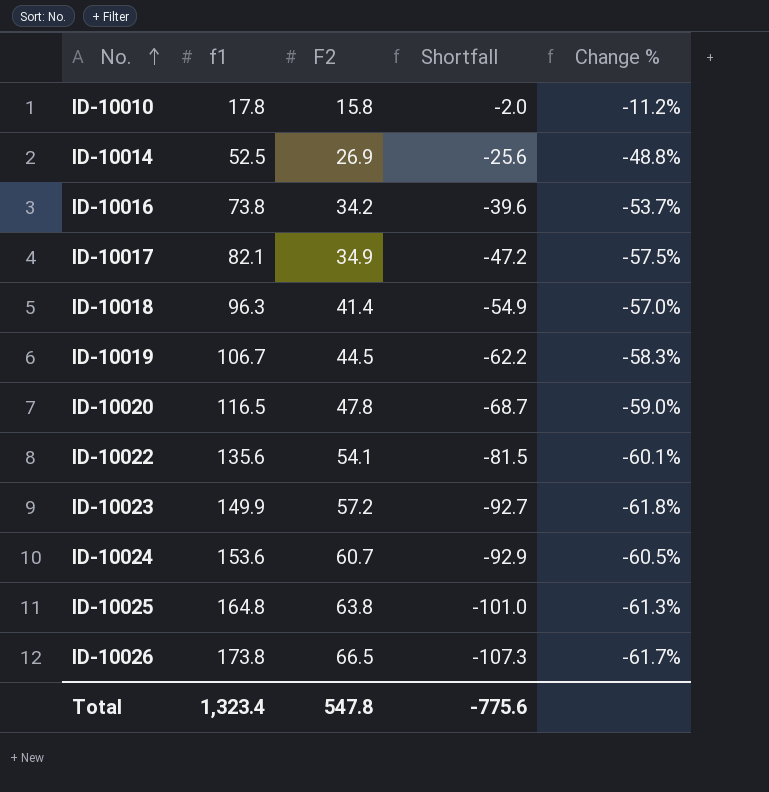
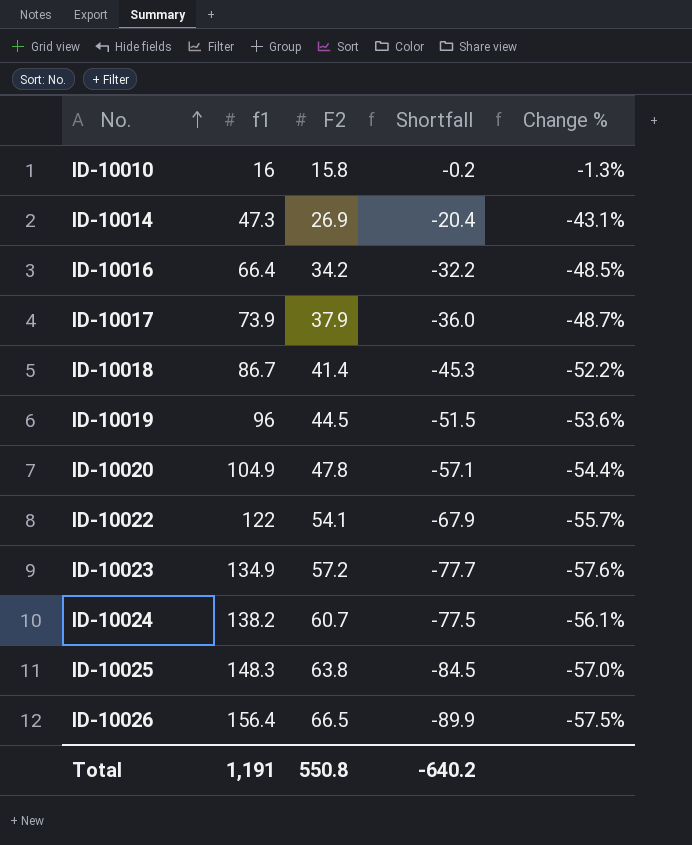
ID-10010 | f1: 17.8 -> 16
ID-10010 | Shortfall: -2.0 -> -0.2
ID-10010 | Change %: -11.2% -> -1.3%
ID-10014 | f1: 52.5 -> 47.3
ID-10014 | Shortfall: -25.6 -> -20.4
ID-10014 | Change %: -48.8% -> -43.1%
ID-10016 | f1: 73.8 -> 66.4
ID-10016 | Shortfall: -39.6 -> -32.2
ID-10016 | Change %: -53.7% -> -48.5%
ID-10017 | f1: 82.1 -> 73.9
ID-10017 | F2: 34.9 -> 37.9
ID-10017 | Shortfall: -47.2 -> -36.0
ID-10017 | Change %: -57.5% -> -48.7%
ID-10018 | f1: 96.3 -> 86.7
ID-10018 | Shortfall: -54.9 -> -45.3
ID-10018 | Change %: -57.0% -> -52.2%
ID-10019 | f1: 106.7 -> 96
ID-10019 | Shortfall: -62.2 -> -51.5
ID-10019 | Change %: -58.3% -> -53.6%
ID-10020 | f1: 116.5 -> 104.9
ID-10020 | Shortfall: -68.7 -> -57.1
ID-10020 | Change %: -59.0% -> -54.4%
ID-10022 | f1: 135.6 -> 122
ID-10022 | Shortfall: -81.5 -> -67.9
ID-10022 | Change %: -60.1% -> -55.7%
ID-10023 | f1: 149.9 -> 134.9
ID-10023 | Shortfall: -92.7 -> -77.7
ID-10023 | Change %: -61.8% -> -57.6%
ID-10024 | f1: 153.6 -> 138.2
ID-10024 | Shortfall: -92.9 -> -77.5
ID-10024 | Change %: -60.5% -> -56.1%
ID-10025 | f1: 164.8 -> 148.3
ID-10025 | Shortfall: -101.0 -> -84.5
ID-10025 | Change %: -61.3% -> -57.0%
ID-10026 | f1: 173.8 -> 156.4
ID-10026 | Shortfall: -107.3 -> -89.9
ID-10026 | Change %: -61.7% -> -57.5%
Total | f1: 1,323.4 -> 1,191
Total | F2: 547.8 -> 550.8
Total | Shortfall: -775.6 -> -640.2

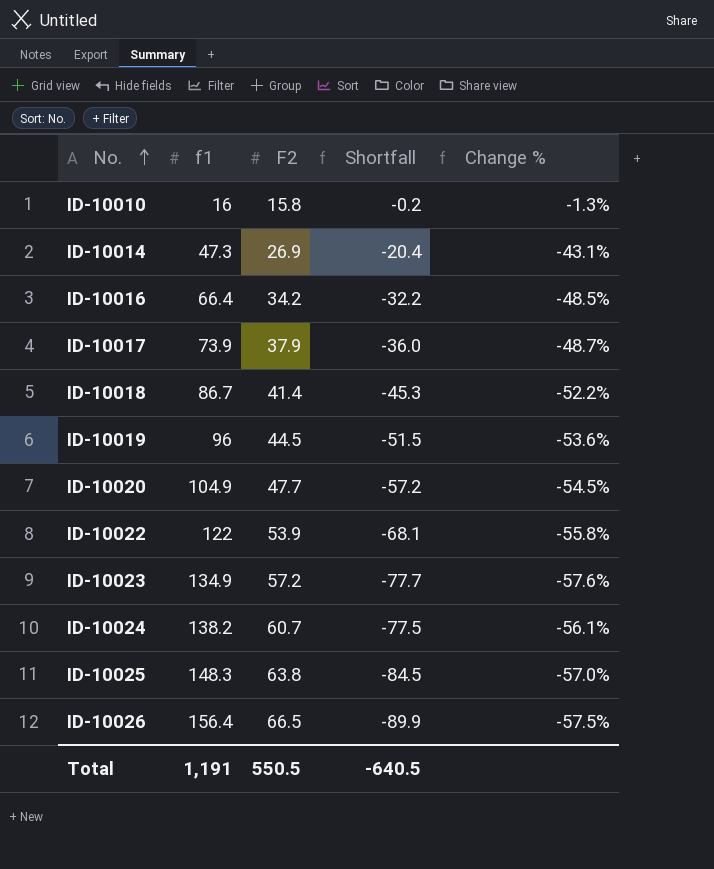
ID-10020 | F2: 47.8 -> 47.7
ID-10020 | Shortfall: -57.1 -> -57.2
ID-10020 | Change %: -54.4% -> -54.5%
ID-10022 | F2: 54.1 -> 53.9
ID-10022 | Shortfall: -67.9 -> -68.1
ID-10022 | Change %: -55.7% -> -55.8%
Total | F2: 550.8 -> 550.5
Total | Shortfall: -640.2 -> -640.5

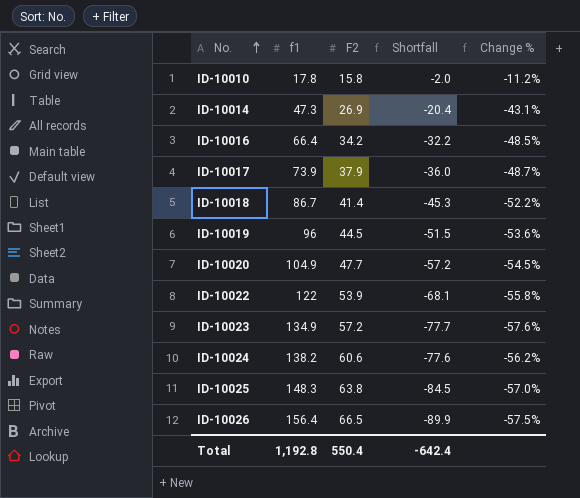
ID-10010 | f1: 16 -> 17.8
ID-10010 | Shortfall: -0.2 -> -2.0
ID-10010 | Change %: -1.3% -> -11.2%
ID-10024 | F2: 60.7 -> 60.6
ID-10024 | Shortfall: -77.5 -> -77.6
ID-10024 | Change %: -56.1% -> -56.2%
Total | f1: 1,191 -> 1,192.8
Total | F2: 550.5 -> 550.4
Total | Shortfall: -640.5 -> -642.4

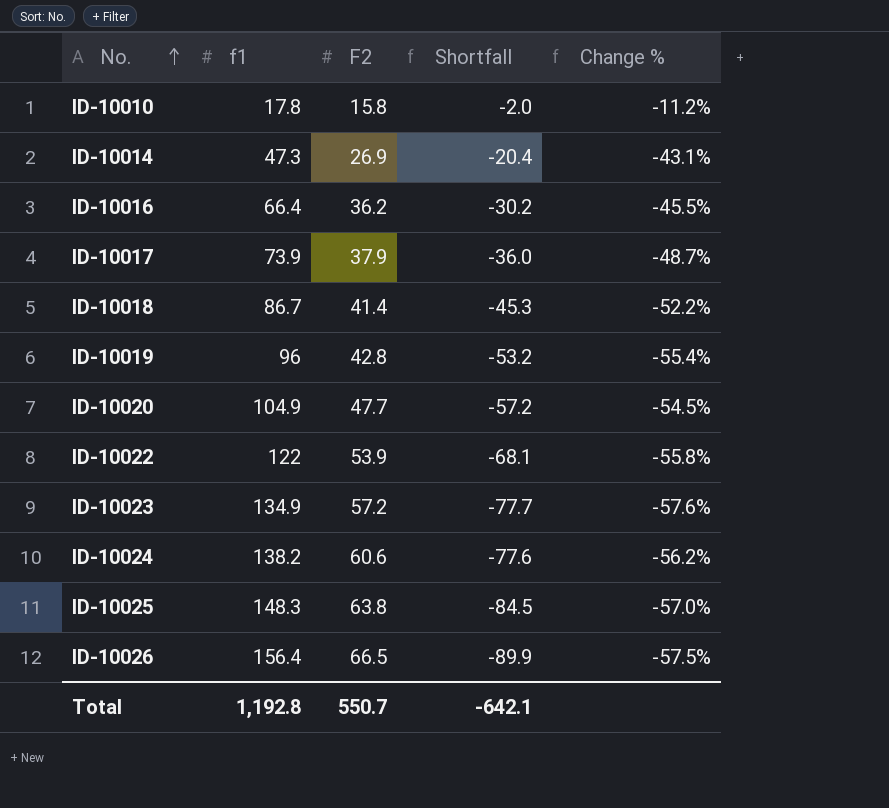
ID-10016 | F2: 34.2 -> 36.2
ID-10016 | Shortfall: -32.2 -> -30.2
ID-10016 | Change %: -48.5% -> -45.5%
ID-10019 | F2: 44.5 -> 42.8
ID-10019 | Shortfall: -51.5 -> -53.2
ID-10019 | Change %: -53.6% -> -55.4%
Total | F2: 550.4 -> 550.7
Total | Shortfall: -642.4 -> -642.1

